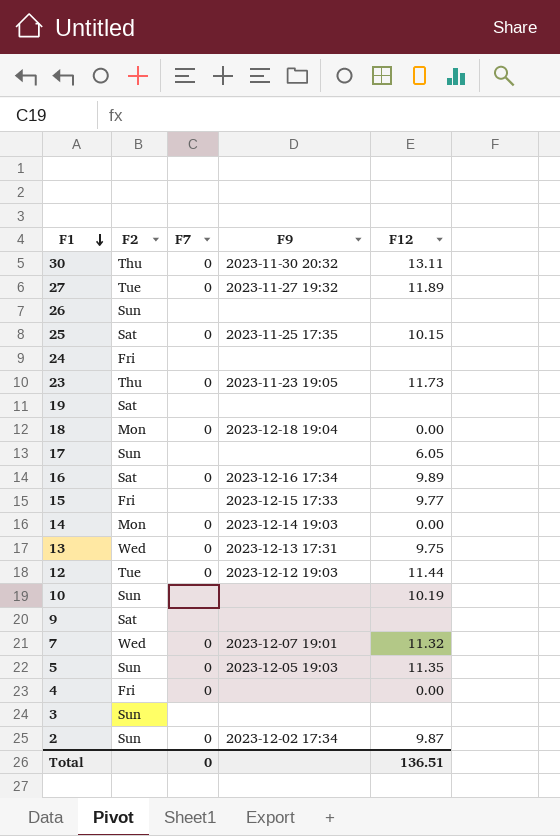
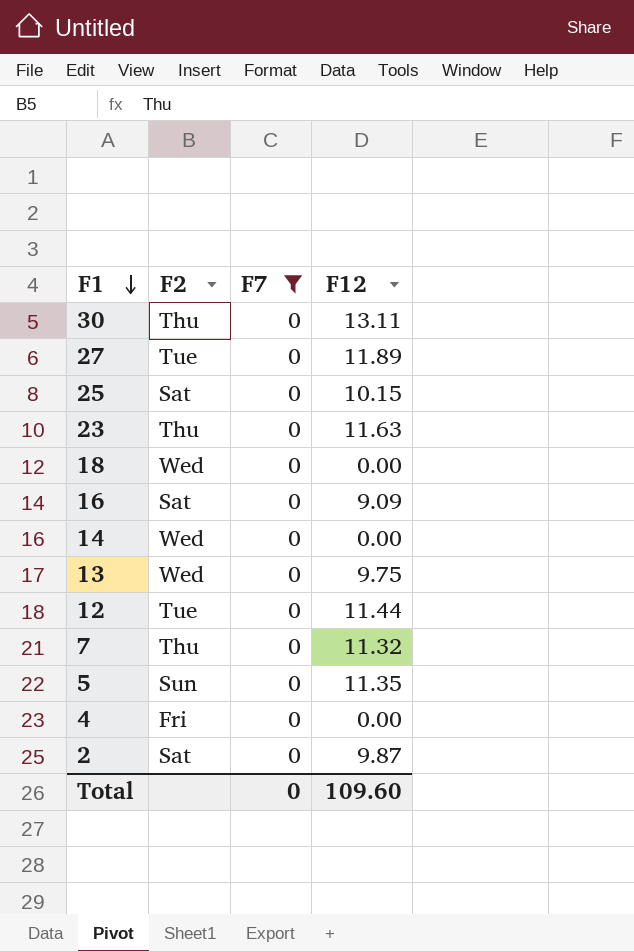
filter: none -> F7 = 0
column F9 | position: 4 -> none
23 | F12: 11.73 -> 11.63
18 | F2: Mon -> Wed
16 | F12: 9.89 -> 9.09
14 | F2: Mon -> Wed
7 | F2: Wed -> Thu
2 | F2: Sun -> Sat
Total | F12: 136.51 -> 109.60

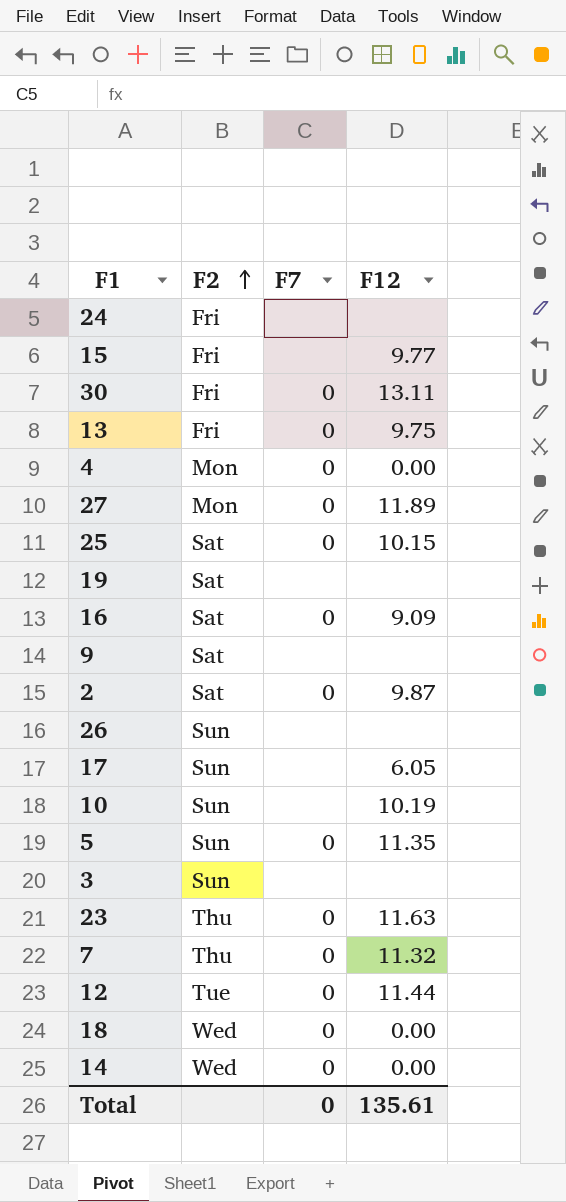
filter: F7 = 0 -> none
row order: F1 descending -> F2 ascending
30 | F2: Thu -> Fri
13 | F2: Wed -> Fri
4 | F2: Fri -> Mon
27 | F2: Tue -> Mon
Total | F12: 109.60 -> 135.61

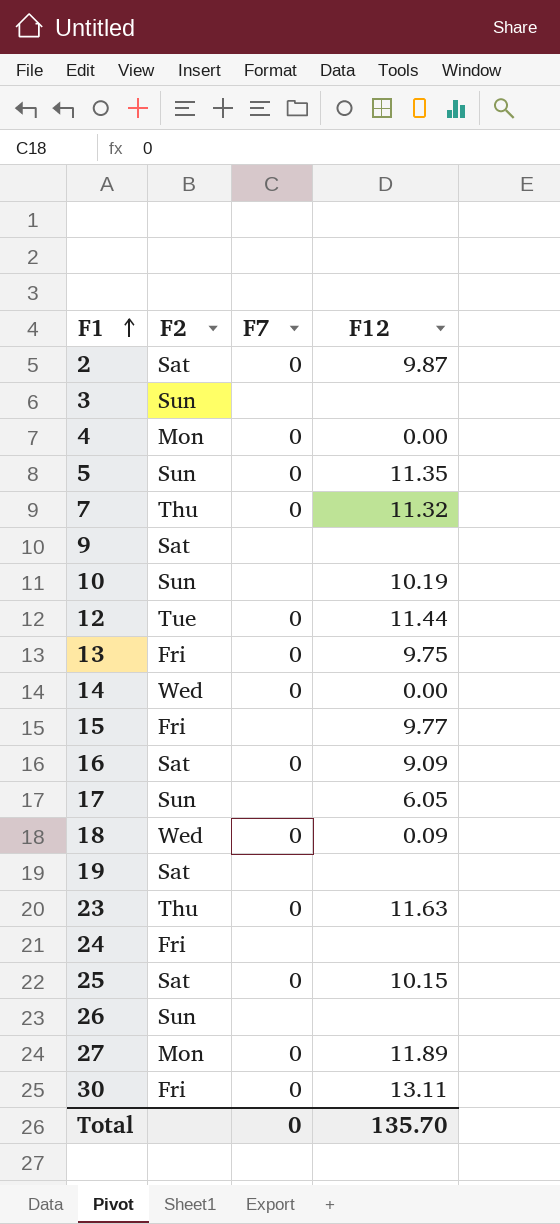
row order: F2 ascending -> F1 ascending
18 | F12: 0.00 -> 0.09
Total | F12: 135.61 -> 135.70

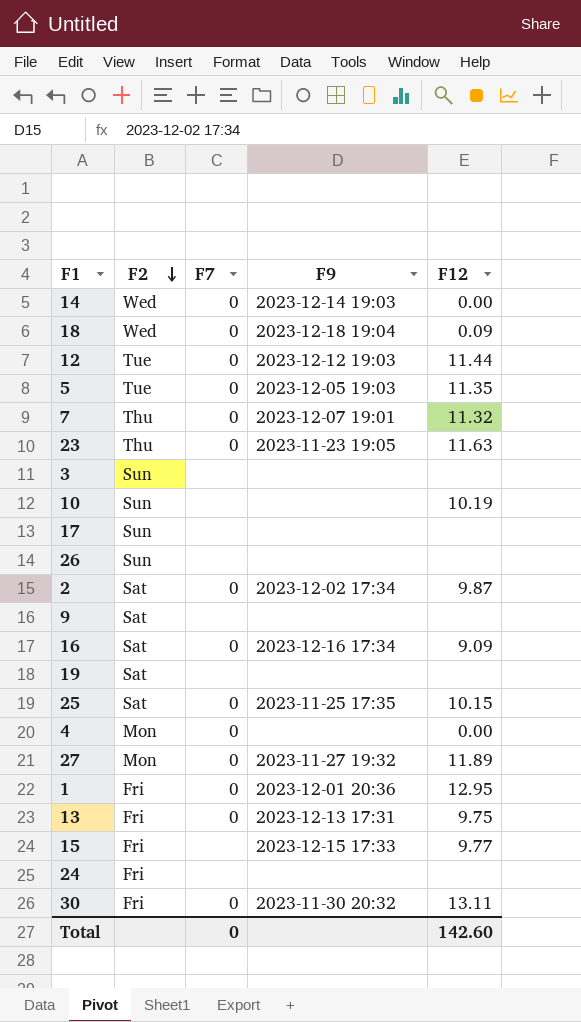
row order: F1 ascending -> F2 descending
column F9 | position: none -> 4
5 | F2: Sun -> Tue
17 | F12: 6.05 -> none
row 1: none -> Fri | 0 | 2023-12-01 20:36 | 12.95
Total | F12: 135.70 -> 142.60

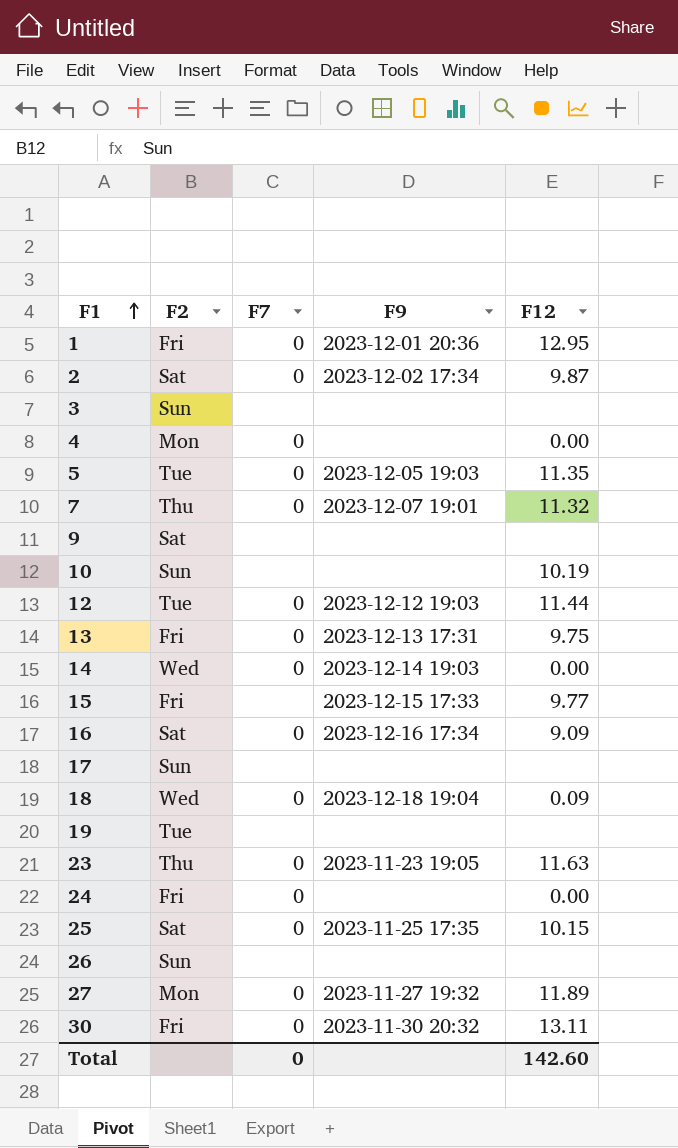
row order: F2 descending -> F1 ascending
19 | F2: Sat -> Tue
24 | F7: none -> 0
24 | F12: none -> 0.00

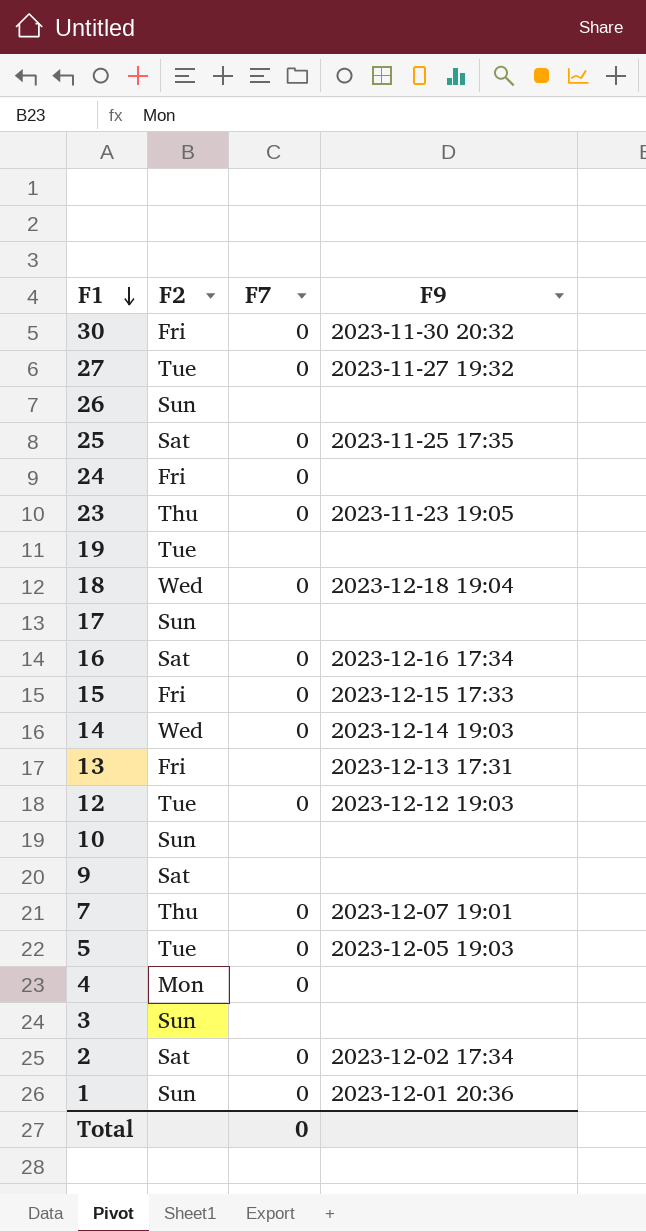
row order: F1 ascending -> F1 descending
column F12 | position: 5 -> none
27 | F2: Mon -> Tue
15 | F7: none -> 0
13 | F7: 0 -> none
1 | F2: Fri -> Sun

